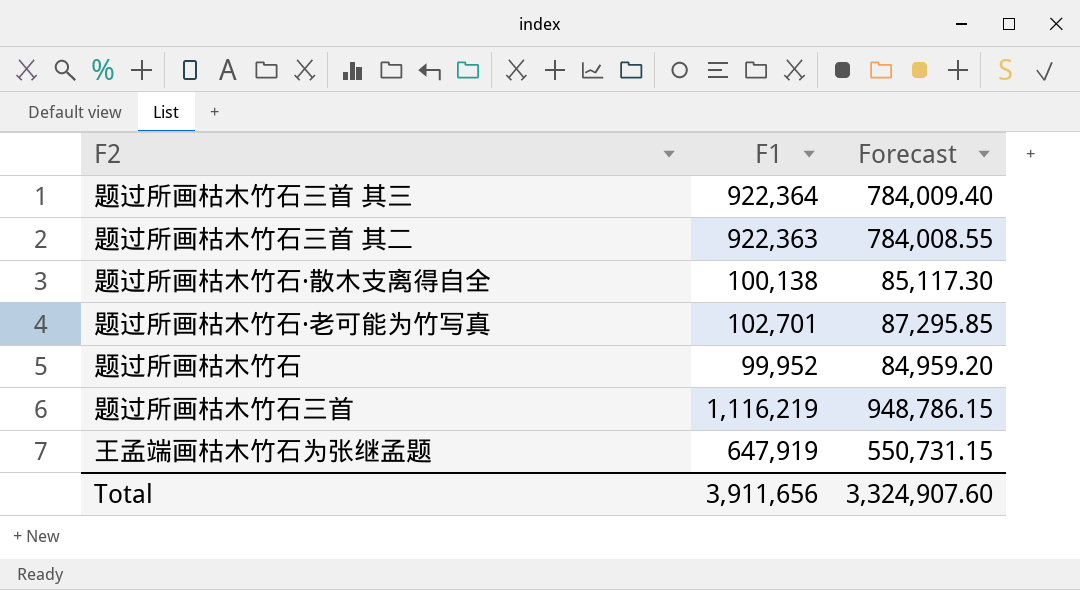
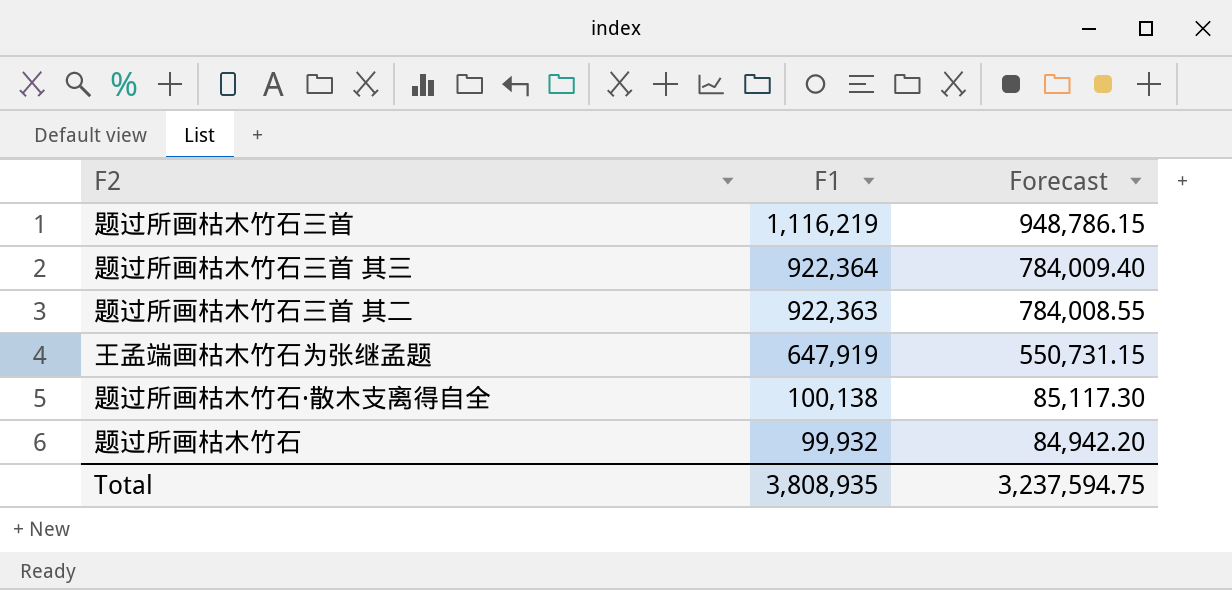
row order: none -> F1 descending
row 题过所画枯木竹石·老可能为竹写真: 102,701 | 87,295.85 -> none
题过所画枯木竹石 | F1: 99,952 -> 99,932
题过所画枯木竹石 | Forecast: 84,959.20 -> 84,942.20
Total | F1: 3,911,656 -> 3,808,935
Total | Forecast: 3,324,907.60 -> 3,237,594.75

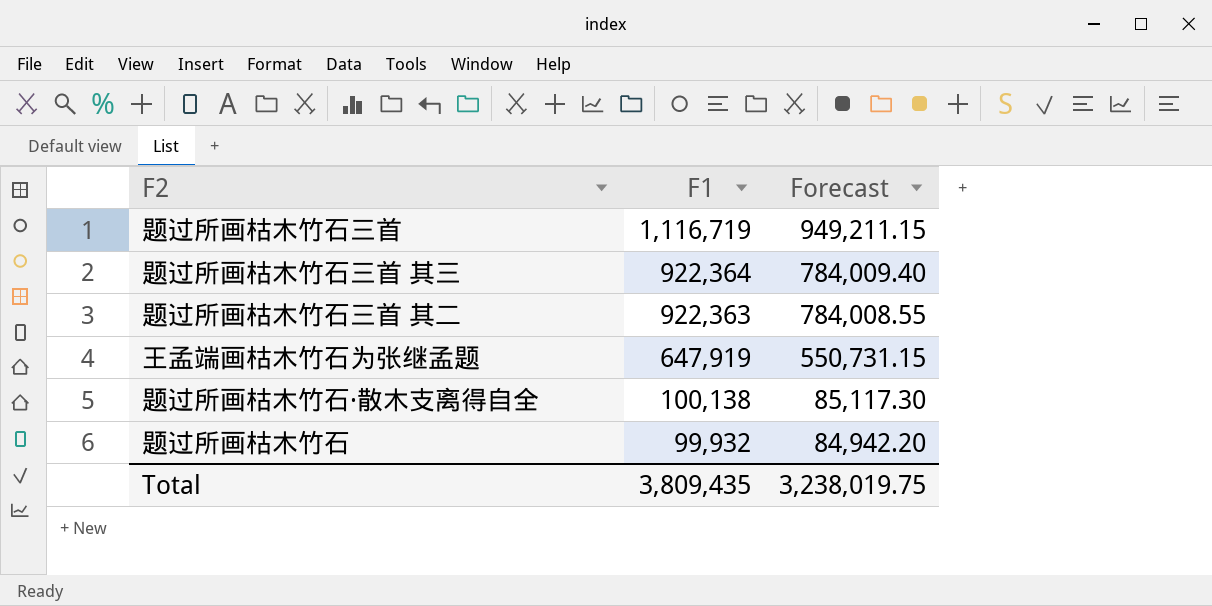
题过所画枯木竹石三首 | F1: 1,116,219 -> 1,116,719
题过所画枯木竹石三首 | Forecast: 948,786.15 -> 949,211.15
Total | F1: 3,808,935 -> 3,809,435
Total | Forecast: 3,237,594.75 -> 3,238,019.75

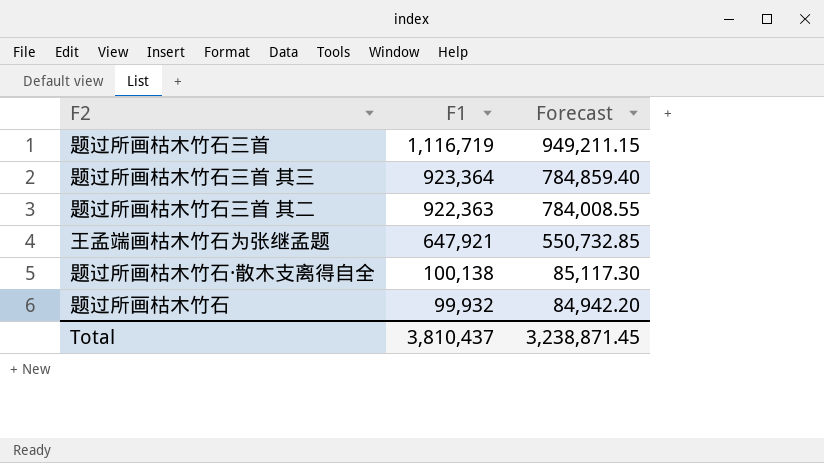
题过所画枯木竹石三首 其三 | F1: 922,364 -> 923,364
题过所画枯木竹石三首 其三 | Forecast: 784,009.40 -> 784,859.40
王孟端画枯木竹石为张继孟题 | F1: 647,919 -> 647,921
王孟端画枯木竹石为张继孟题 | Forecast: 550,731.15 -> 550,732.85
Total | F1: 3,809,435 -> 3,810,437
Total | Forecast: 3,238,019.75 -> 3,238,871.45

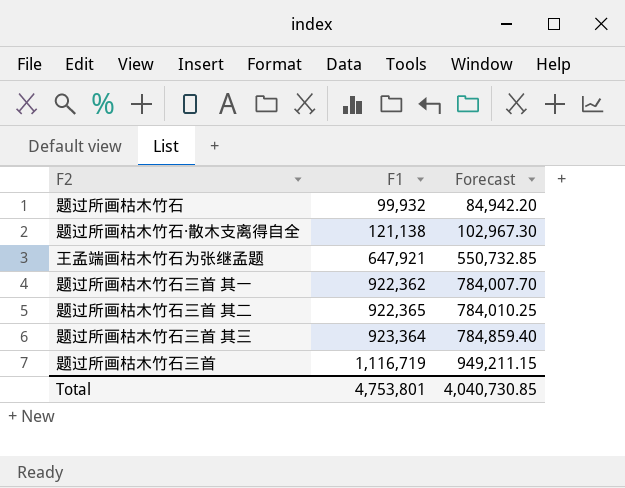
row order: F1 descending -> F1 ascending
题过所画枯木竹石·散木支离得自全 | F1: 100,138 -> 121,138
题过所画枯木竹石·散木支离得自全 | Forecast: 85,117.30 -> 102,967.30
row 题过所画枯木竹石三首 其一: none -> 922,362 | 784,007.70
题过所画枯木竹石三首 其二 | F1: 922,363 -> 922,365
题过所画枯木竹石三首 其二 | Forecast: 784,008.55 -> 784,010.25
Total | F1: 3,810,437 -> 4,753,801
Total | Forecast: 3,238,871.45 -> 4,040,730.85

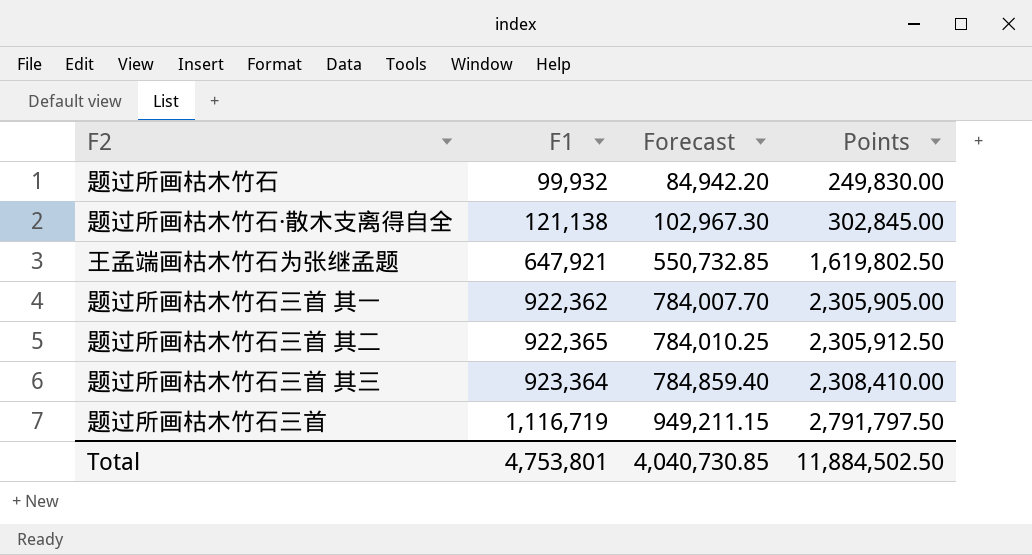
column Points | formula: none -> [F1] * 2.5

